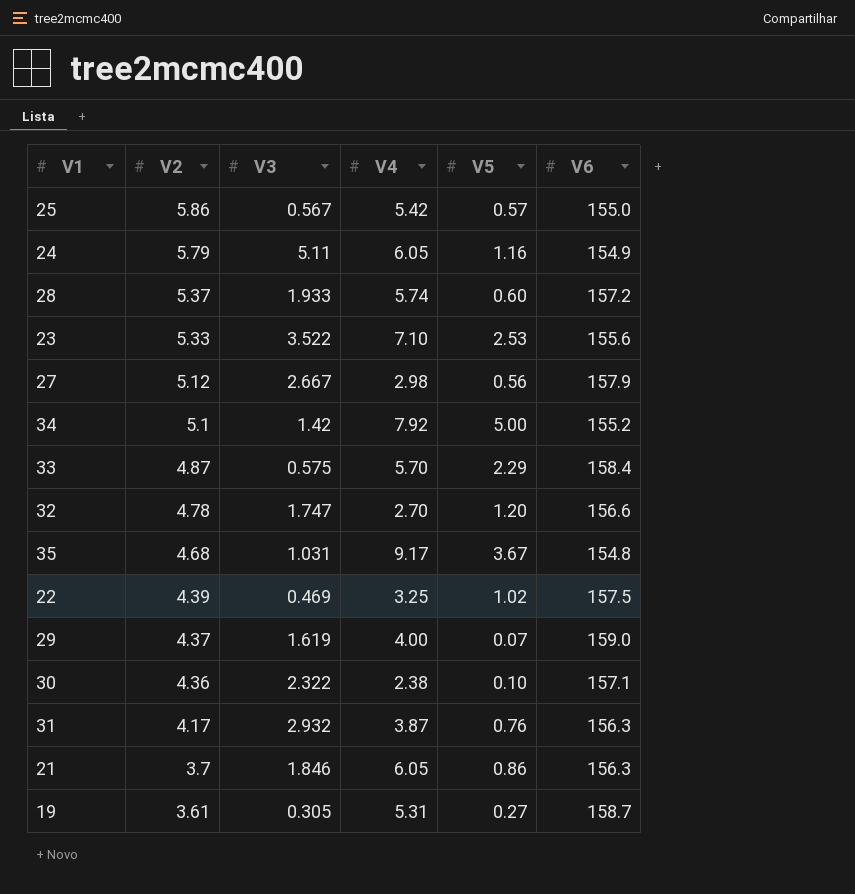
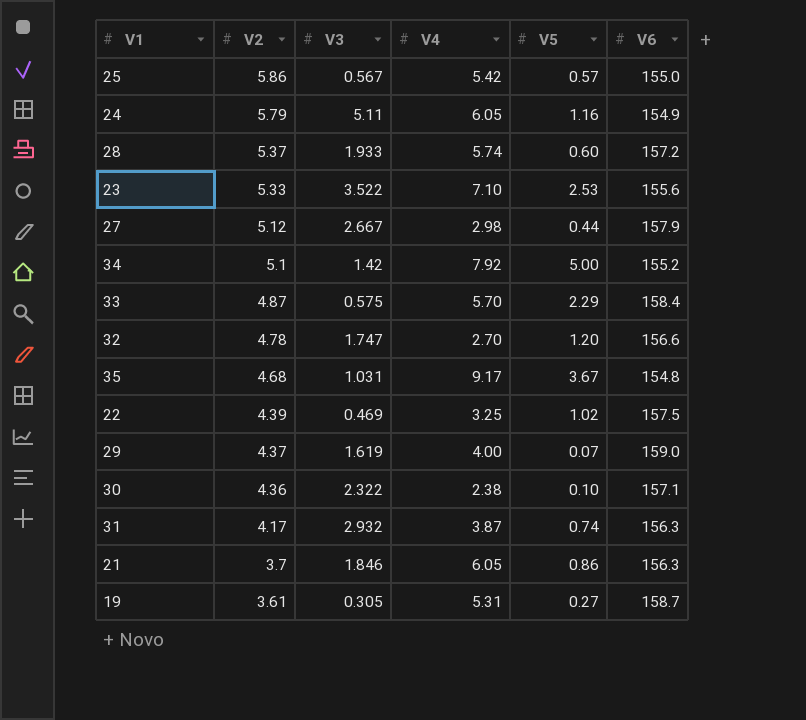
27 | V5: 0.56 -> 0.44
31 | V5: 0.76 -> 0.74

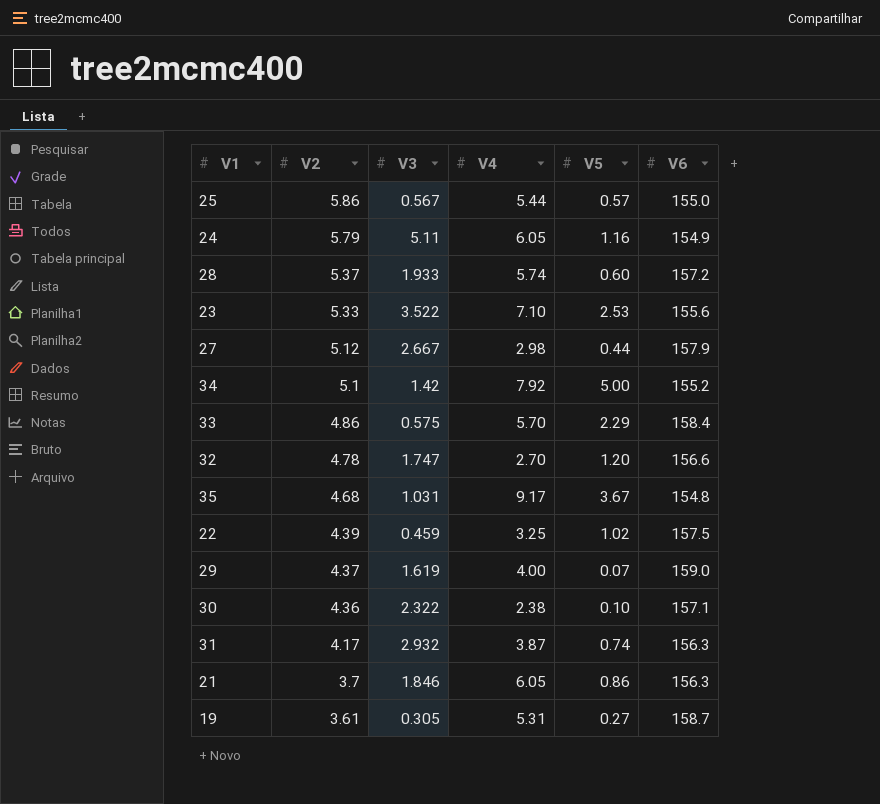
25 | V4: 5.42 -> 5.44
33 | V2: 4.87 -> 4.86
22 | V3: 0.469 -> 0.459

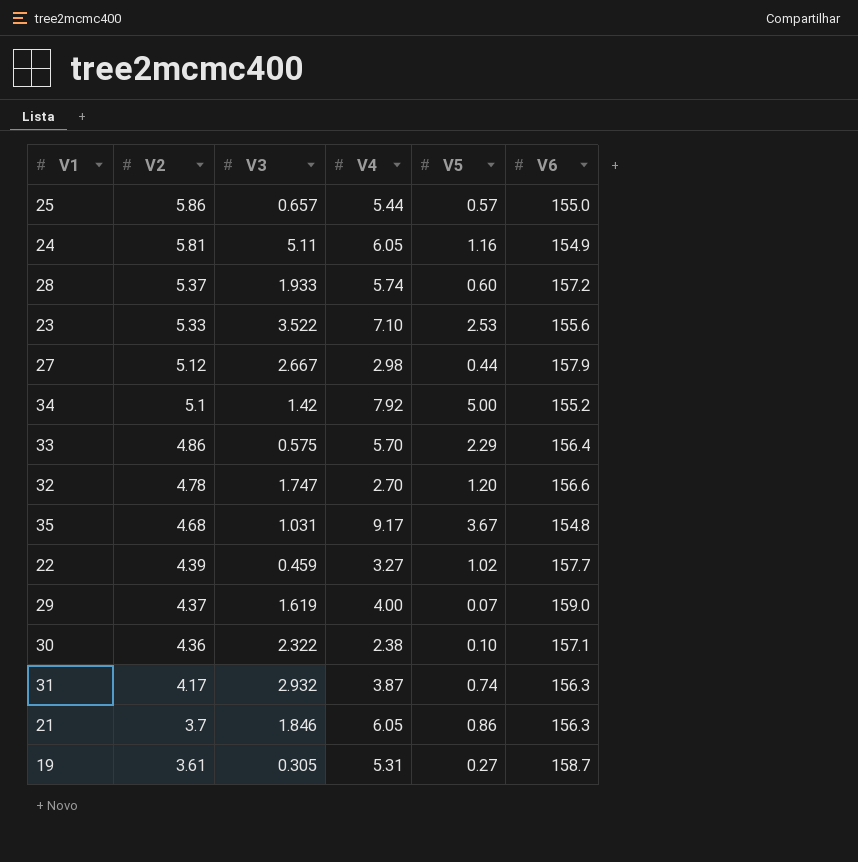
25 | V3: 0.567 -> 0.657
24 | V2: 5.79 -> 5.81
33 | V6: 158.4 -> 156.4
22 | V4: 3.25 -> 3.27
22 | V6: 157.5 -> 157.7

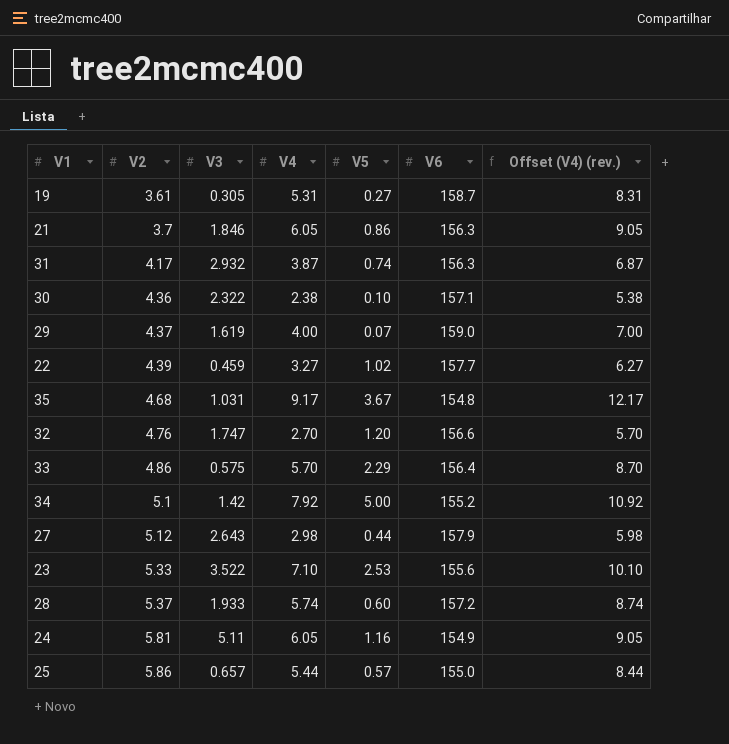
row order: V2 descending -> V2 ascending
column Offset (V4) (rev.) | formula: none -> [V4] + 3
32 | V2: 4.78 -> 4.76
27 | V3: 2.667 -> 2.643

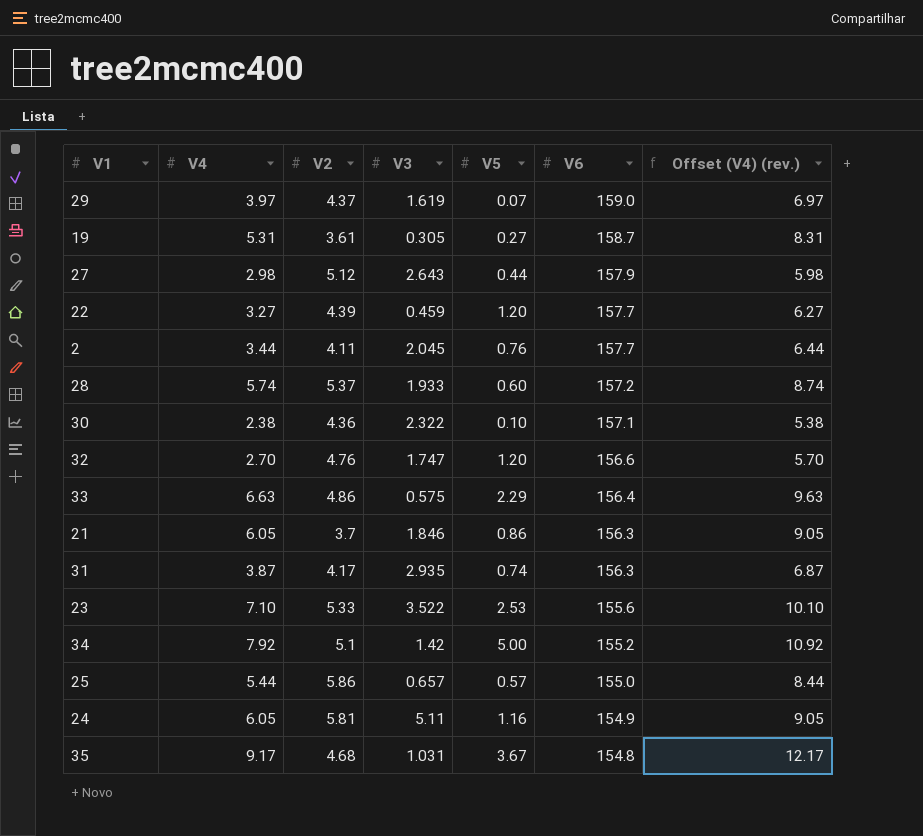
row order: V2 ascending -> V6 descending
column V4 | position: 4 -> 2
29 | V4: 4.00 -> 3.97
29 | Offset (V4) (rev.): 7.00 -> 6.97
22 | V5: 1.02 -> 1.20
row 2: none -> 3.44 | 4.11 | 2.045 | 0.76 | 157.7 | 6.44
33 | V4: 5.70 -> 6.63
33 | Offset (V4) (rev.): 8.70 -> 9.63
31 | V3: 2.932 -> 2.935

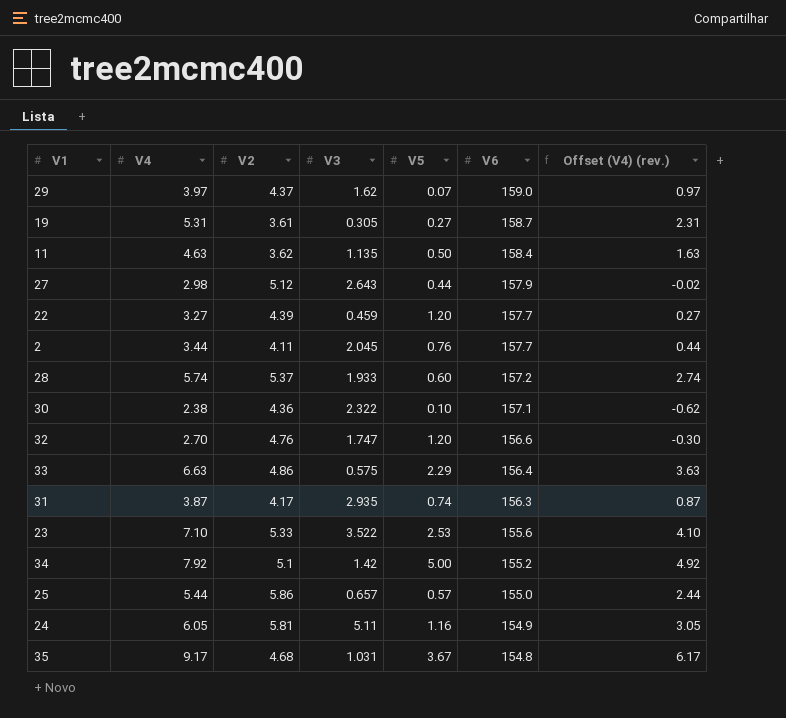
column Offset (V4) (rev.) | formula: [V4] + 3 -> [V4] - 3
row 21: 6.05 | 3.7 | 1.846 | 0.86 | 156.3 | 9.05 -> none
29 | V3: 1.619 -> 1.62
row 11: none -> 4.63 | 3.62 | 1.135 | 0.50 | 158.4 | 1.63

